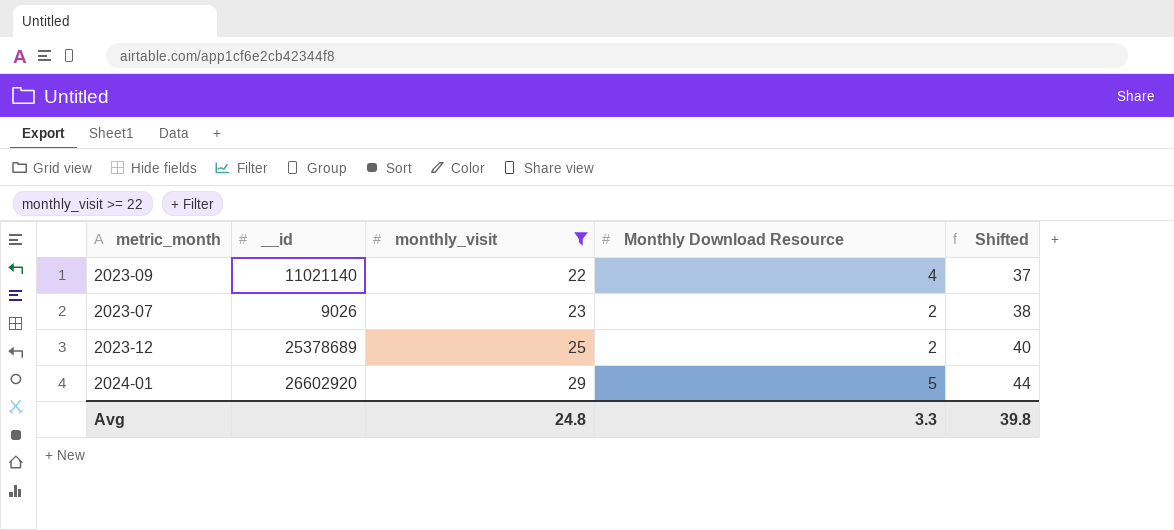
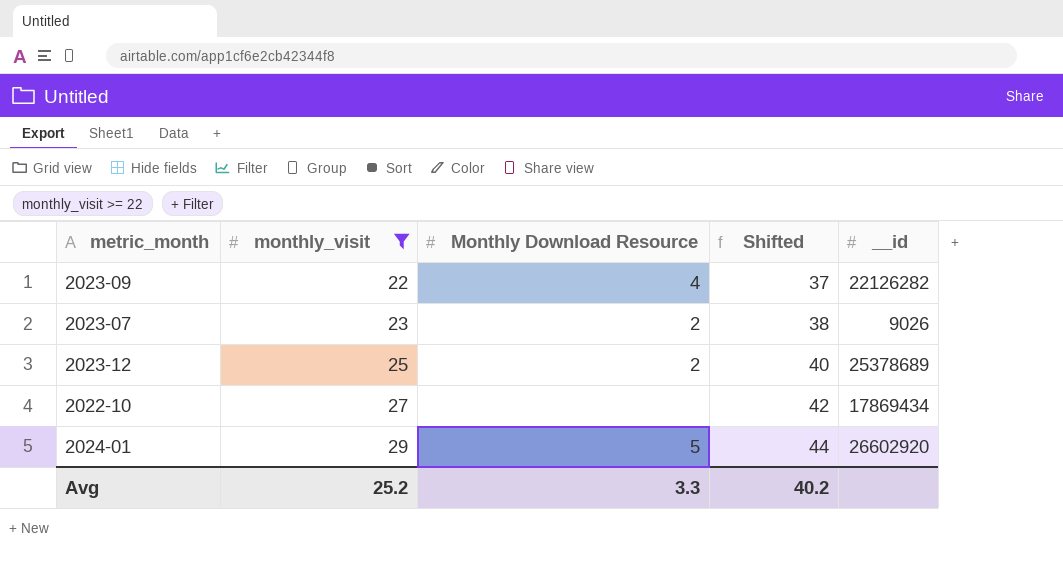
column __id | position: 2 -> 5
2023-09 | __id: 11021140 -> 22126282
row 2022-10: none -> 27 | none | 42 | 17869434
Avg | monthly_visit: 24.8 -> 25.2
Avg | Shifted: 39.8 -> 40.2

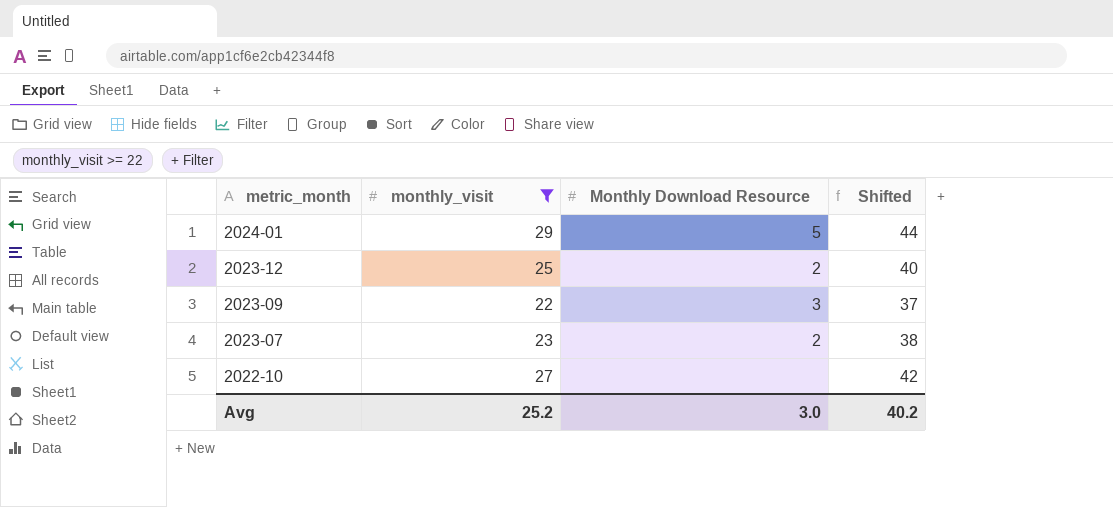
row order: monthly_visit ascending -> metric_month descending
column __id | position: 5 -> none
2023-09 | Monthly Download Resource: 4 -> 3
Avg | Monthly Download Resource: 3.3 -> 3.0

